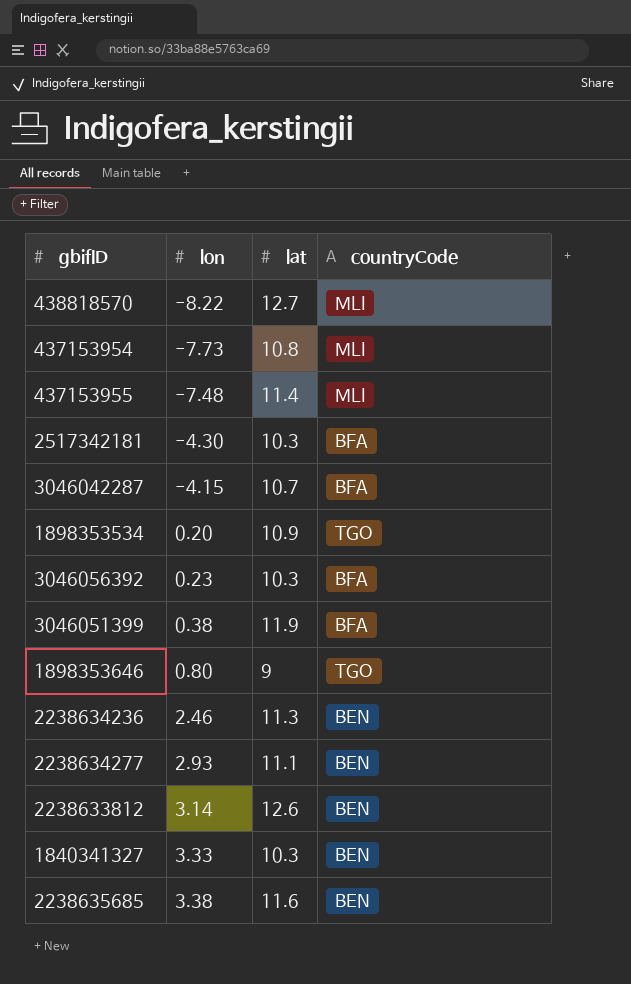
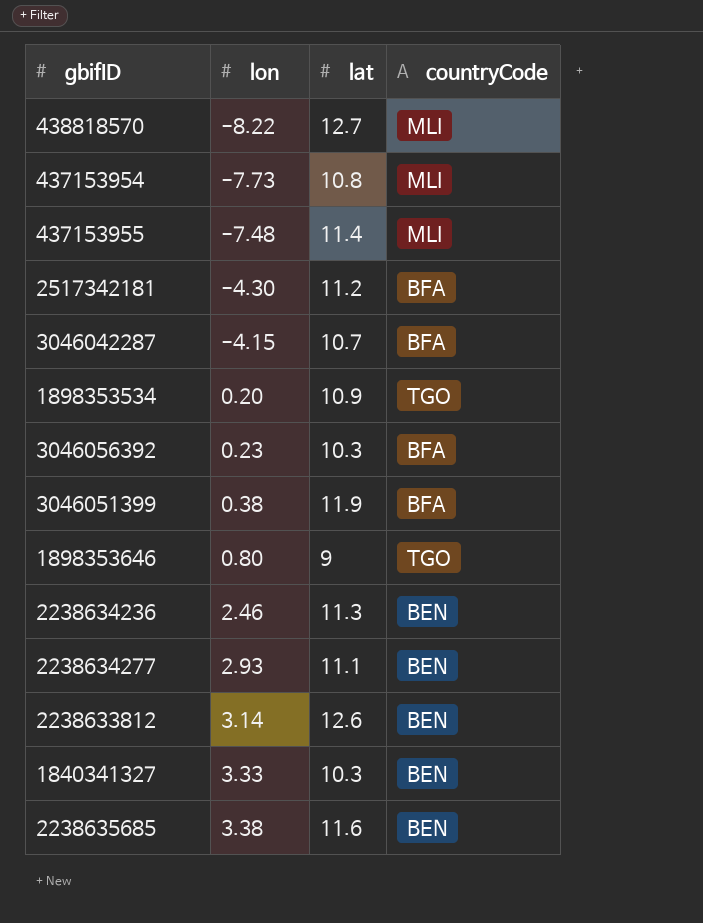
2517342181 | lat: 10.3 -> 11.2

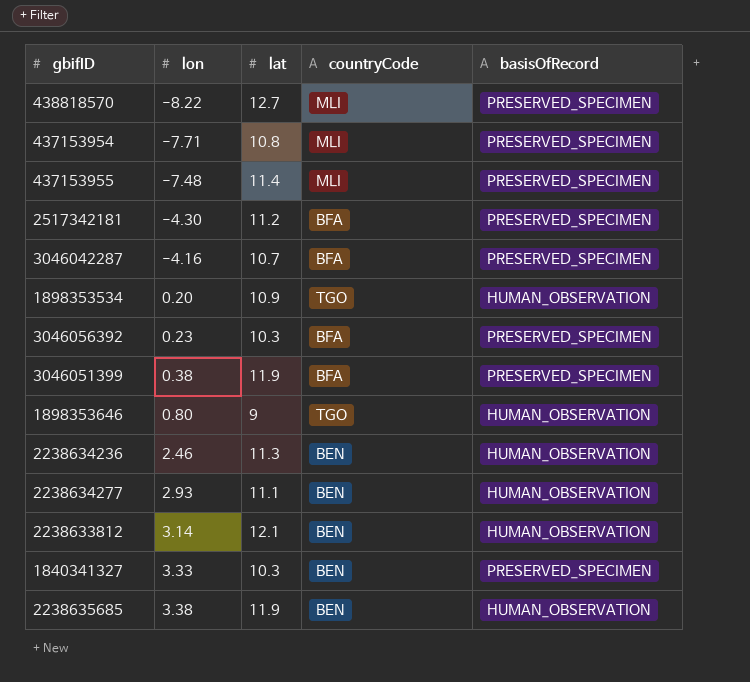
column basisOfRecord | position: none -> 5
437153954 | lon: -7.73 -> -7.71
3046042287 | lon: -4.15 -> -4.16
2238633812 | lat: 12.6 -> 12.1
2238635685 | lat: 11.6 -> 11.9

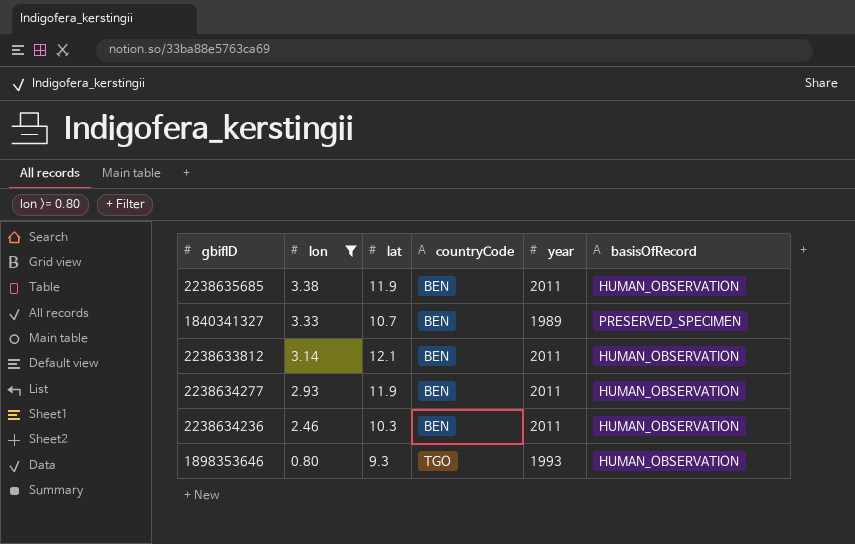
filter: none -> lon >= 0.80
row order: lon ascending -> lon descending
column year | position: none -> 5
1840341327 | lat: 10.3 -> 10.7
2238634277 | lat: 11.1 -> 11.9
2238634236 | lat: 11.3 -> 10.3
1898353646 | lat: 9 -> 9.3

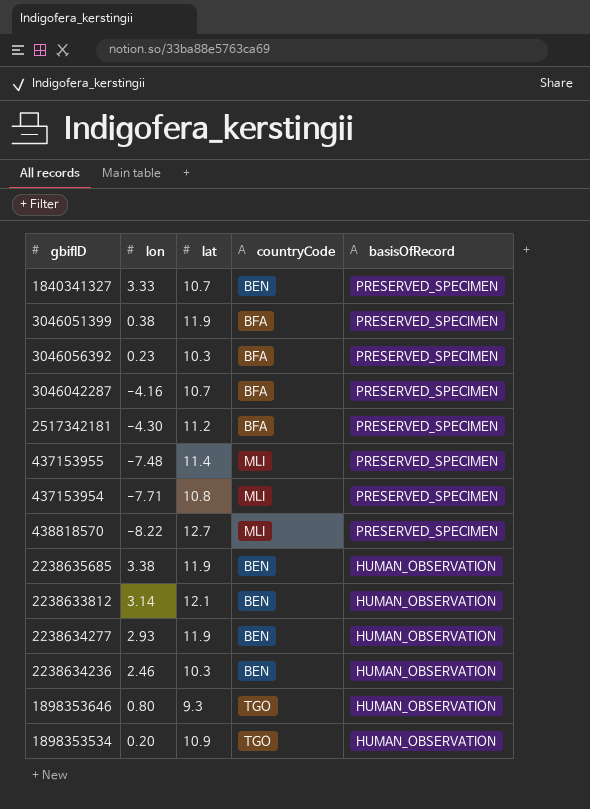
filter: lon >= 0.80 -> none
row order: lon descending -> basisOfRecord descending
column year | position: 5 -> none

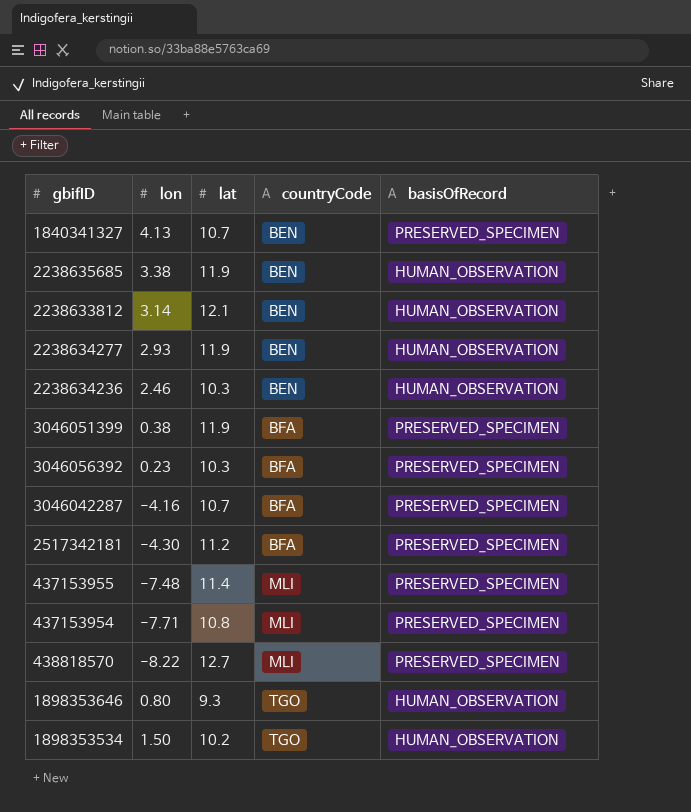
row order: basisOfRecord descending -> countryCode ascending
1840341327 | lon: 3.33 -> 4.13
1898353534 | lon: 0.20 -> 1.50
1898353534 | lat: 10.9 -> 10.2

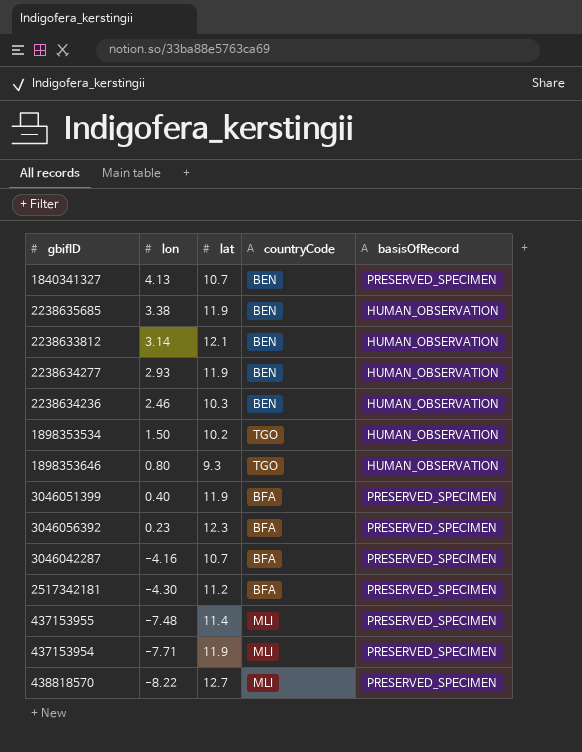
row order: countryCode ascending -> lon descending
3046051399 | lon: 0.38 -> 0.40
3046056392 | lat: 10.3 -> 12.3
437153954 | lat: 10.8 -> 11.9

